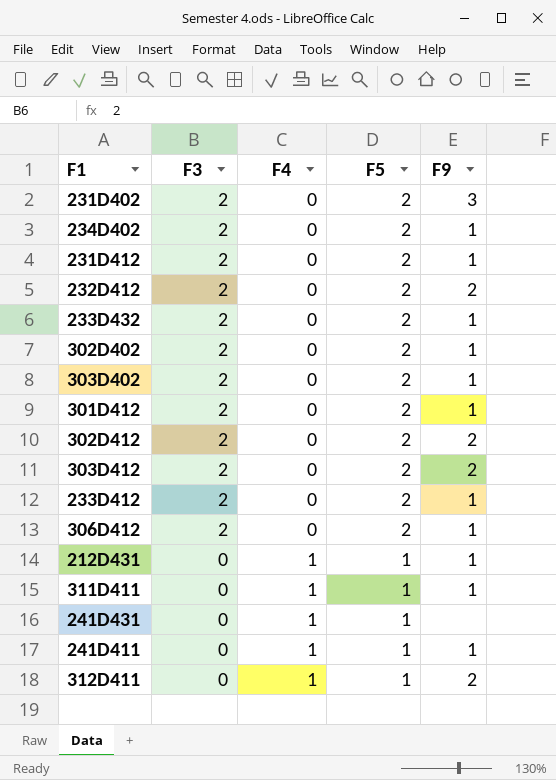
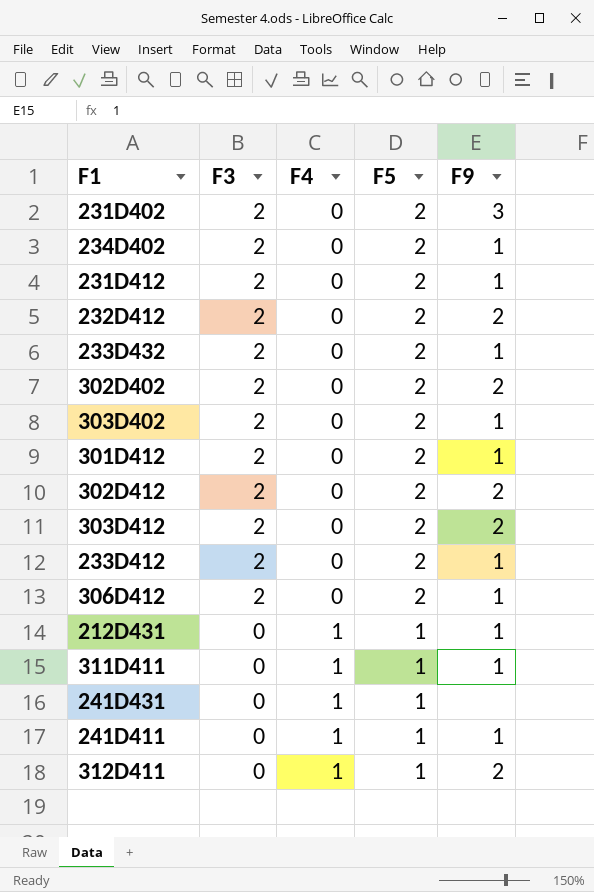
302D402 | F9: 1 -> 2

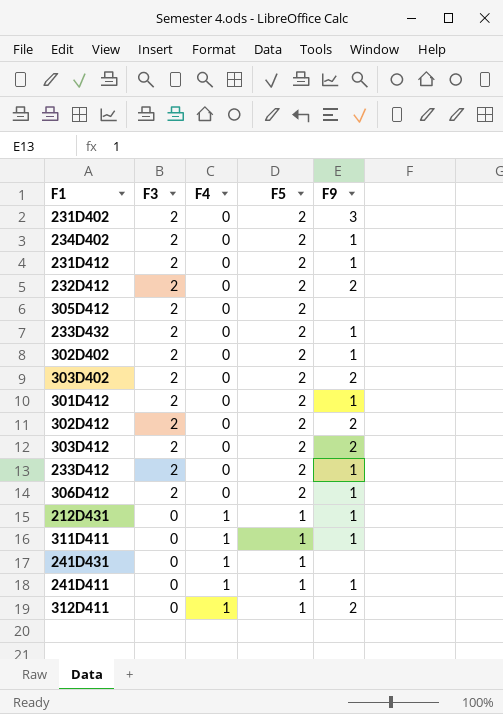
row 305D412: none -> 2 | 0 | 2 | none
302D402 | F9: 2 -> 1
303D402 | F9: 1 -> 2

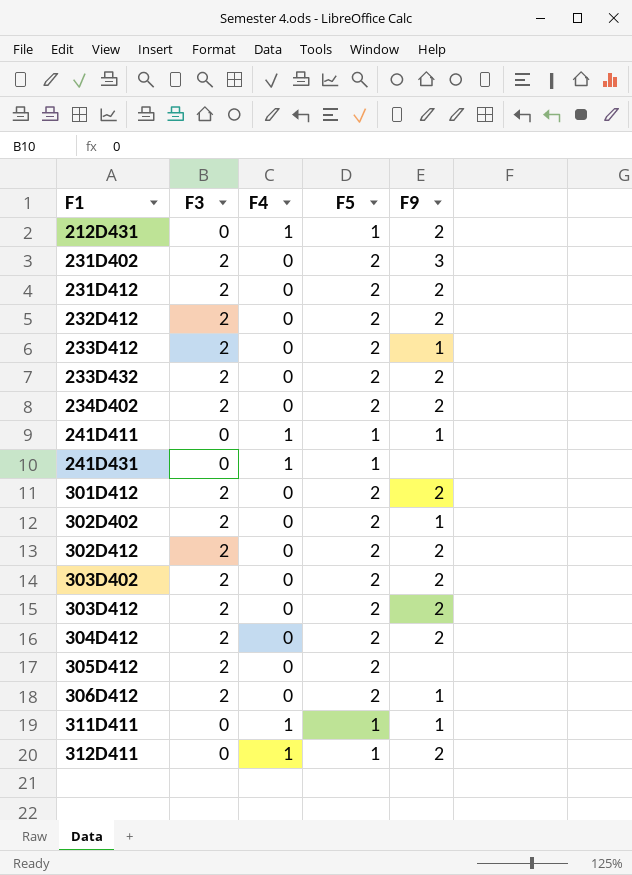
row order: F3 descending -> F1 ascending
212D431 | F9: 1 -> 2
231D412 | F9: 1 -> 2
233D432 | F9: 1 -> 2
234D402 | F9: 1 -> 2
301D412 | F9: 1 -> 2
row 304D412: none -> 2 | 0 | 2 | 2

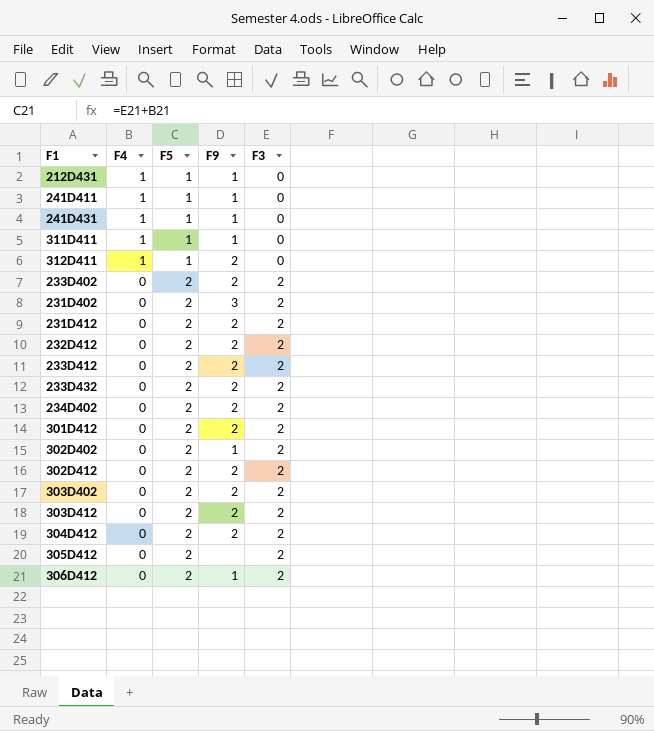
row order: F1 ascending -> F4 descending
column F3 | position: 2 -> 5
212D431 | F9: 2 -> 1
241D431 | F9: none -> 1
row 233D402: none -> 0 | 2 | 2 | 2
233D412 | F9: 1 -> 2

